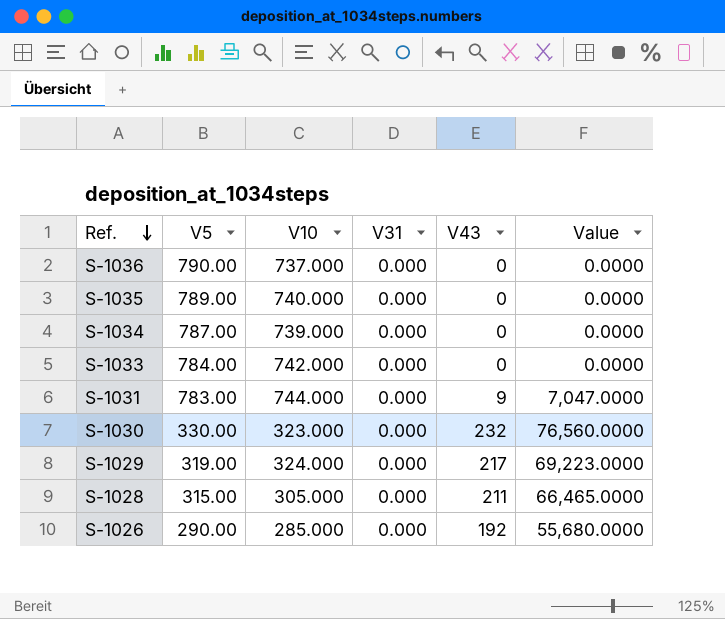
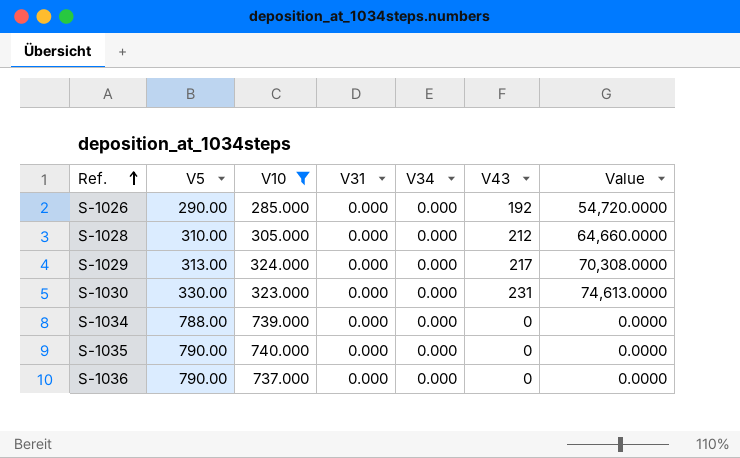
filter: none -> V10 <= 740.000
row order: Ref. descending -> Ref. ascending
column V34 | position: none -> 5
column Value | formula: [V5] * [V43] -> [V10] * [V43]
S-1028 | V5: 315.00 -> 310.00
S-1028 | V43: 211 -> 212
S-1029 | V5: 319.00 -> 313.00
S-1030 | V43: 232 -> 231
S-1034 | V5: 787.00 -> 788.00
S-1035 | V5: 789.00 -> 790.00

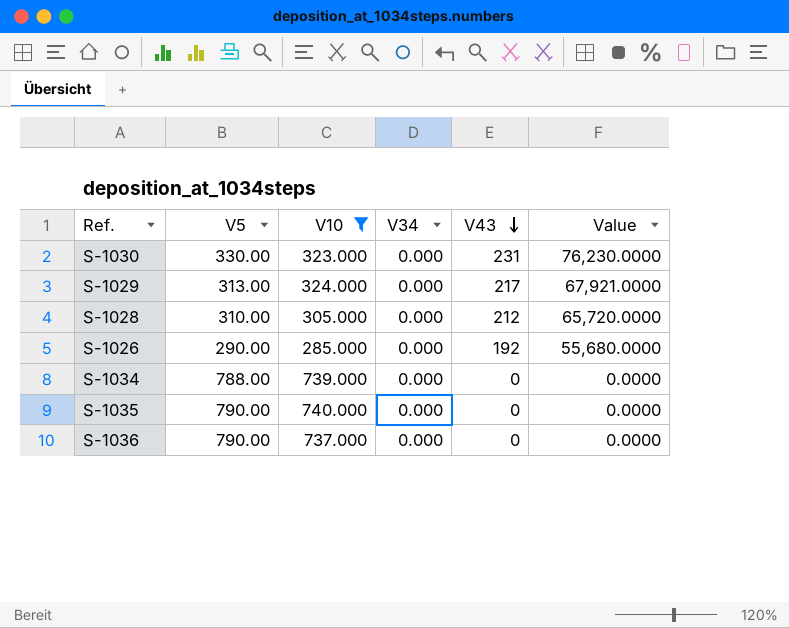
row order: Ref. ascending -> V43 descending
column V31 | position: 4 -> none
column Value | formula: [V10] * [V43] -> [V5] * [V43]

